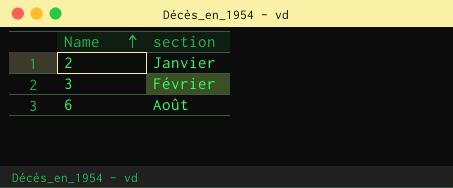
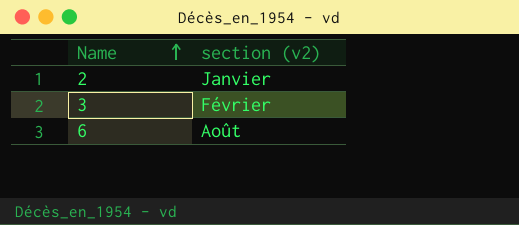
column name: section -> section (v2)

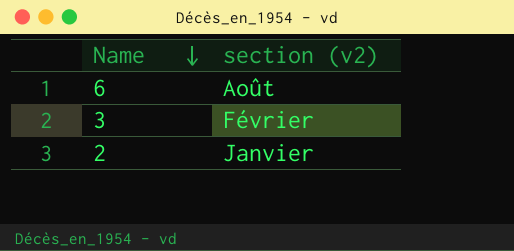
row order: Name ascending -> Name descending

